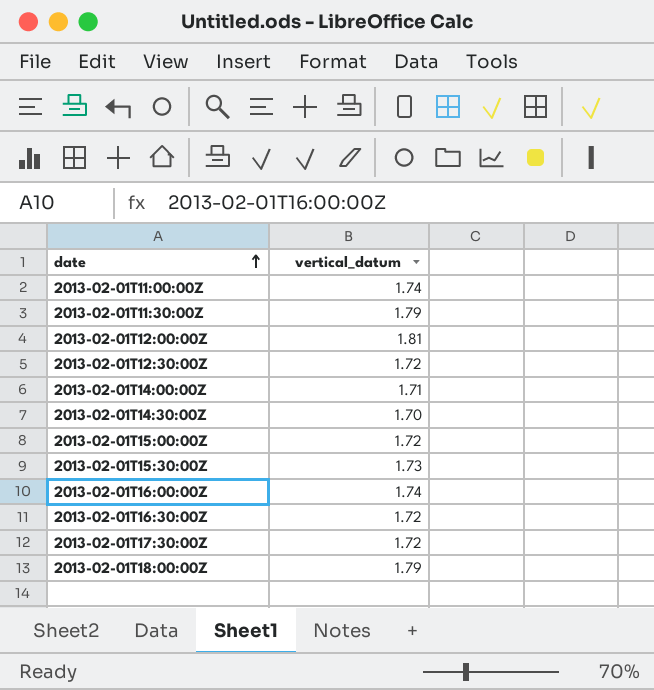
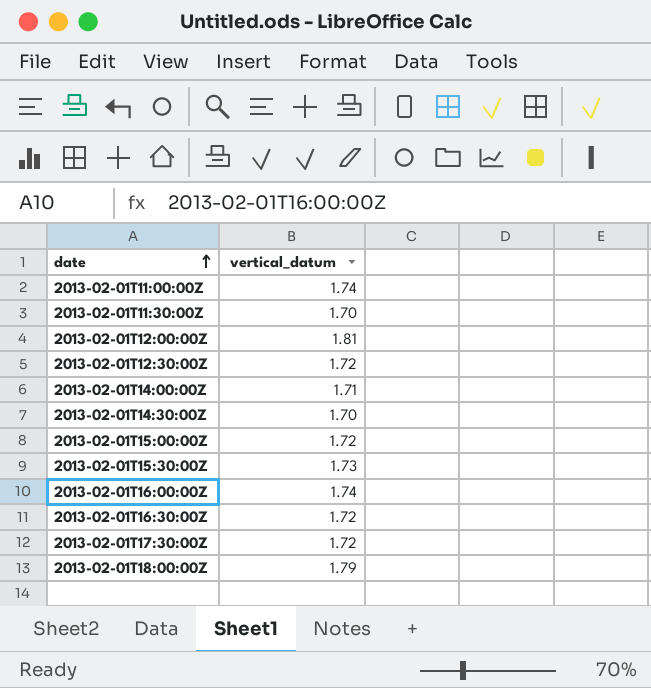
2013-02-01T11:30:00Z | vertical_datum: 1.79 -> 1.70

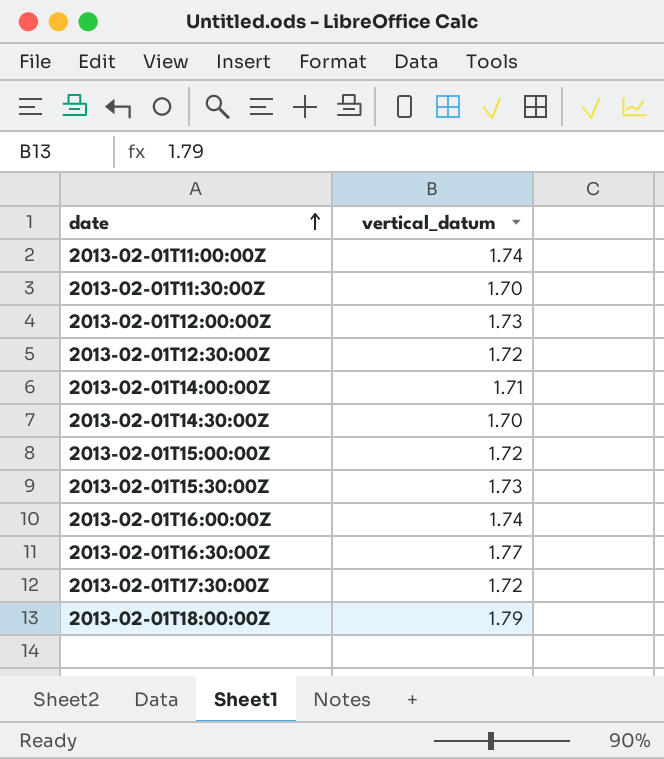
2013-02-01T12:00:00Z | vertical_datum: 1.81 -> 1.73
2013-02-01T16:30:00Z | vertical_datum: 1.72 -> 1.77

